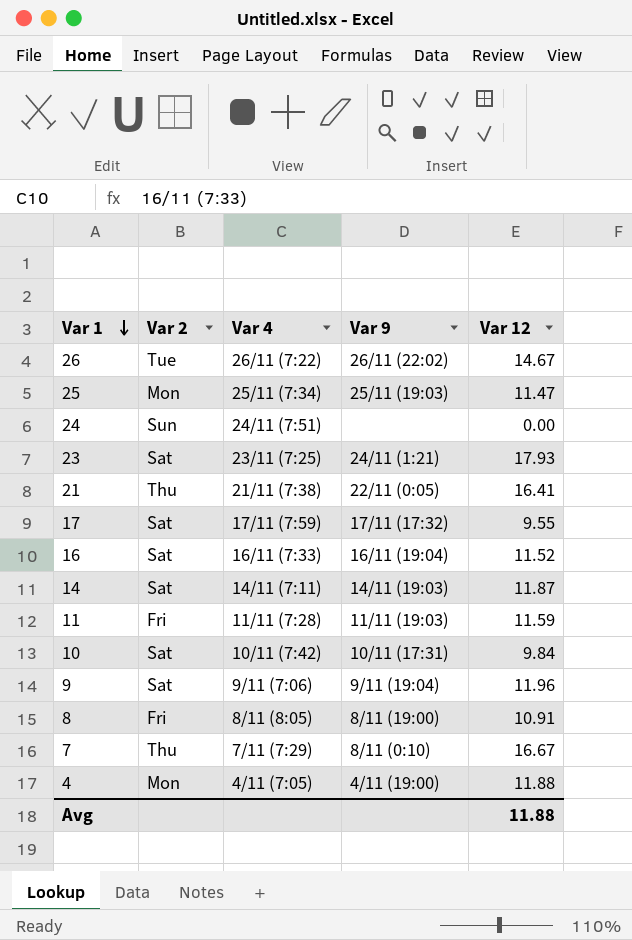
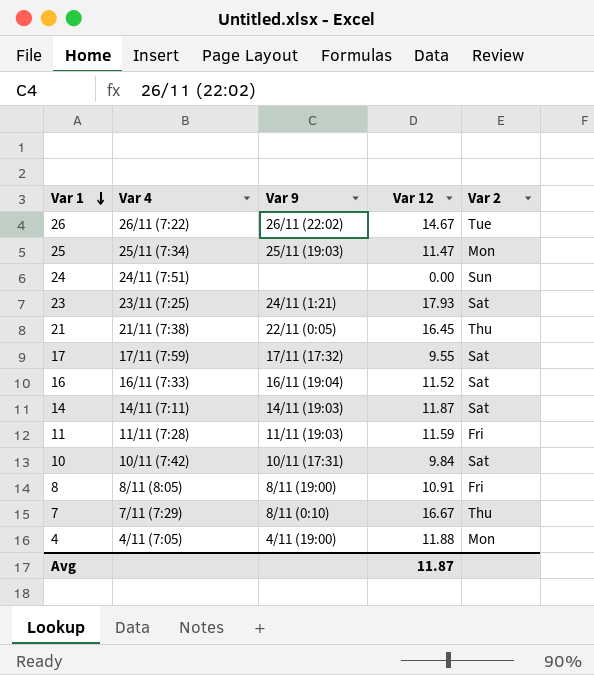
column Var 2 | position: 2 -> 5
row 9: Sat | 9/11 (7:06) | 9/11 (19:04) | 11.96 -> none
21 | Var 12: 16.41 -> 16.45
Avg | Var 12: 11.88 -> 11.87

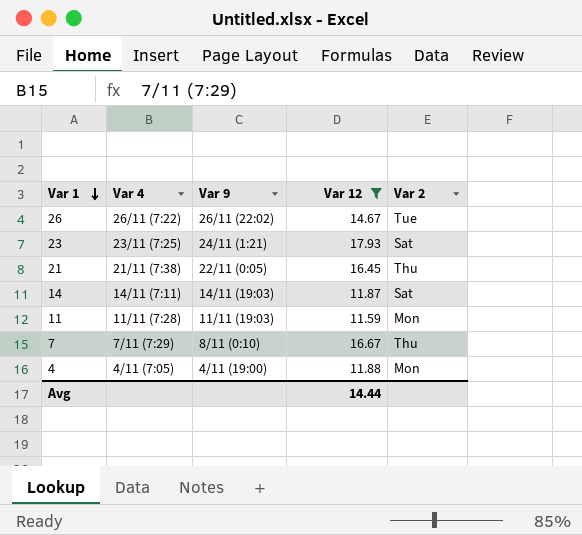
filter: none -> Var 12 >= 11.59
11 | Var 2: Fri -> Mon
Avg | Var 12: 11.87 -> 14.44

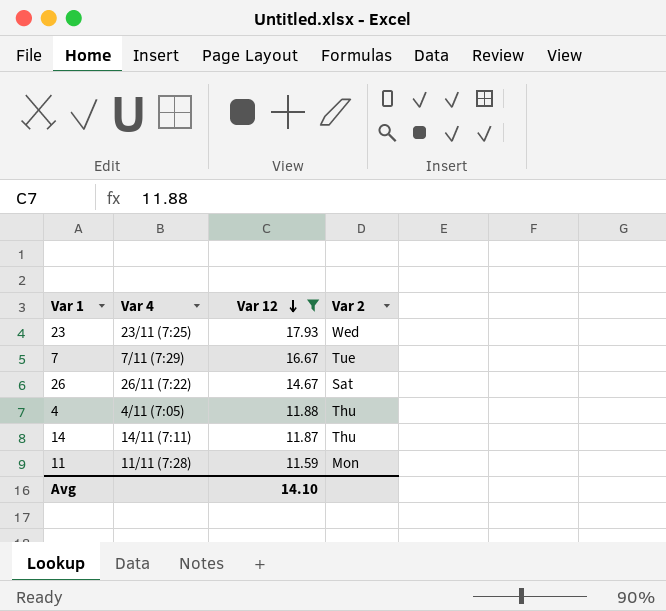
row order: Var 1 descending -> Var 12 descending
column Var 9 | position: 3 -> none
row 21: 21/11 (7:38) | 22/11 (0:05) | 16.45 | Thu -> none
23 | Var 2: Sat -> Wed
7 | Var 2: Thu -> Tue
26 | Var 2: Tue -> Sat
4 | Var 2: Mon -> Thu
14 | Var 2: Sat -> Thu
Avg | Var 12: 14.44 -> 14.10

